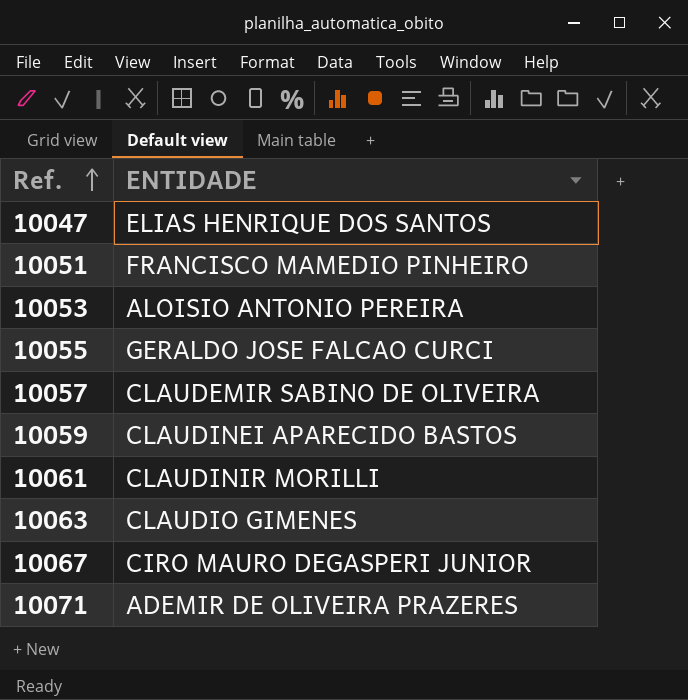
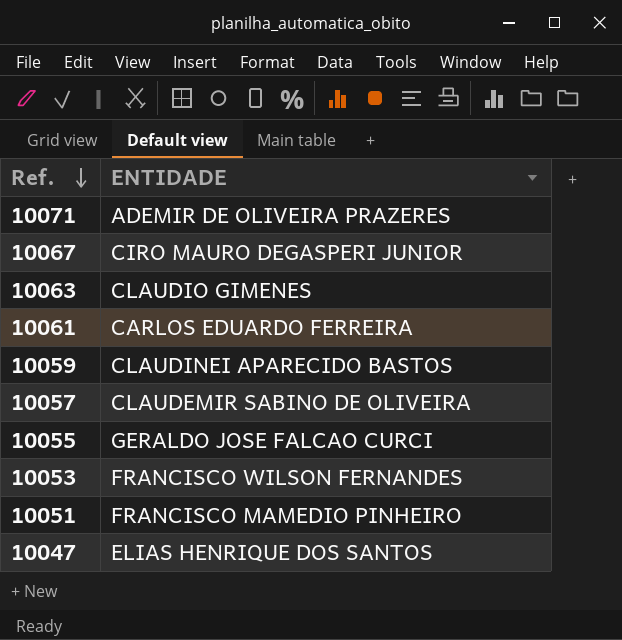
row order: Ref. ascending -> Ref. descending
10061 | ENTIDADE: CLAUDINIR MORILLI -> CARLOS EDUARDO FERREIRA
10053 | ENTIDADE: ALOISIO ANTONIO PEREIRA -> FRANCISCO WILSON FERNANDES

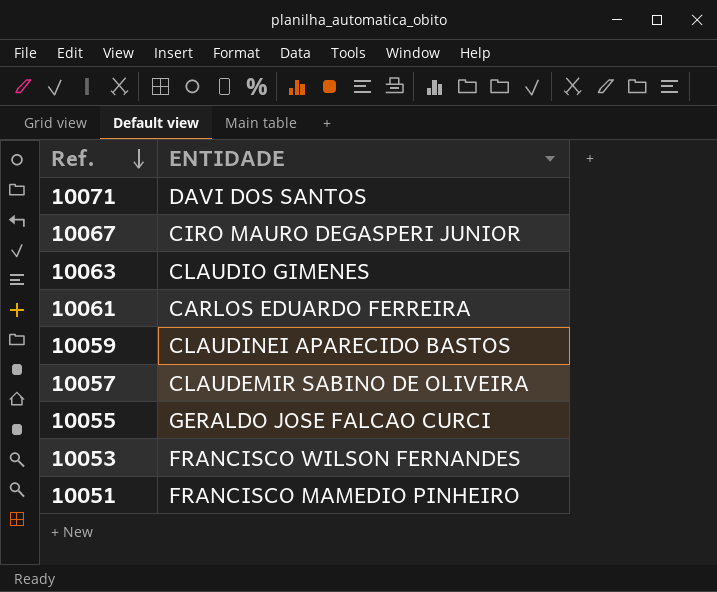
row 10047: ELIAS HENRIQUE DOS SANTOS -> none
10071 | ENTIDADE: ADEMIR DE OLIVEIRA PRAZERES -> DAVI DOS SANTOS

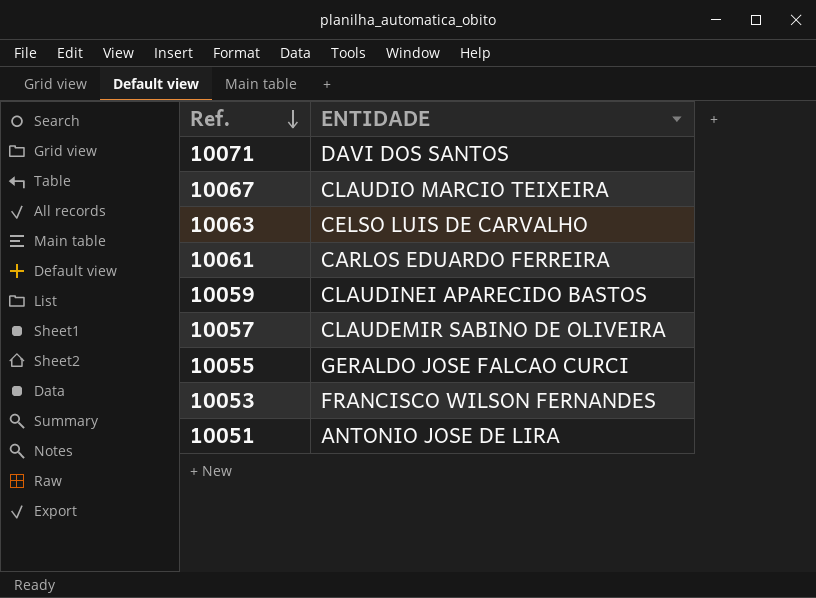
10067 | ENTIDADE: CIRO MAURO DEGASPERI JUNIOR -> CLAUDIO MARCIO TEIXEIRA
10063 | ENTIDADE: CLAUDIO GIMENES -> CELSO LUIS DE CARVALHO
10051 | ENTIDADE: FRANCISCO MAMEDIO PINHEIRO -> ANTONIO JOSE DE LIRA

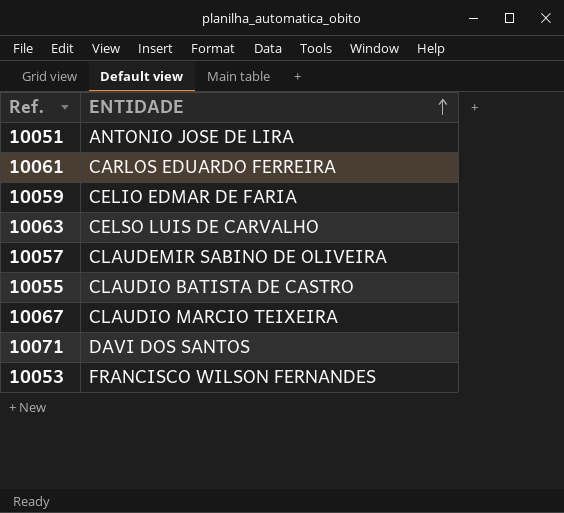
row order: Ref. descending -> ENTIDADE ascending
10059 | ENTIDADE: CLAUDINEI APARECIDO BASTOS -> CELIO EDMAR DE FARIA
10055 | ENTIDADE: GERALDO JOSE FALCAO CURCI -> CLAUDIO BATISTA DE CASTRO

